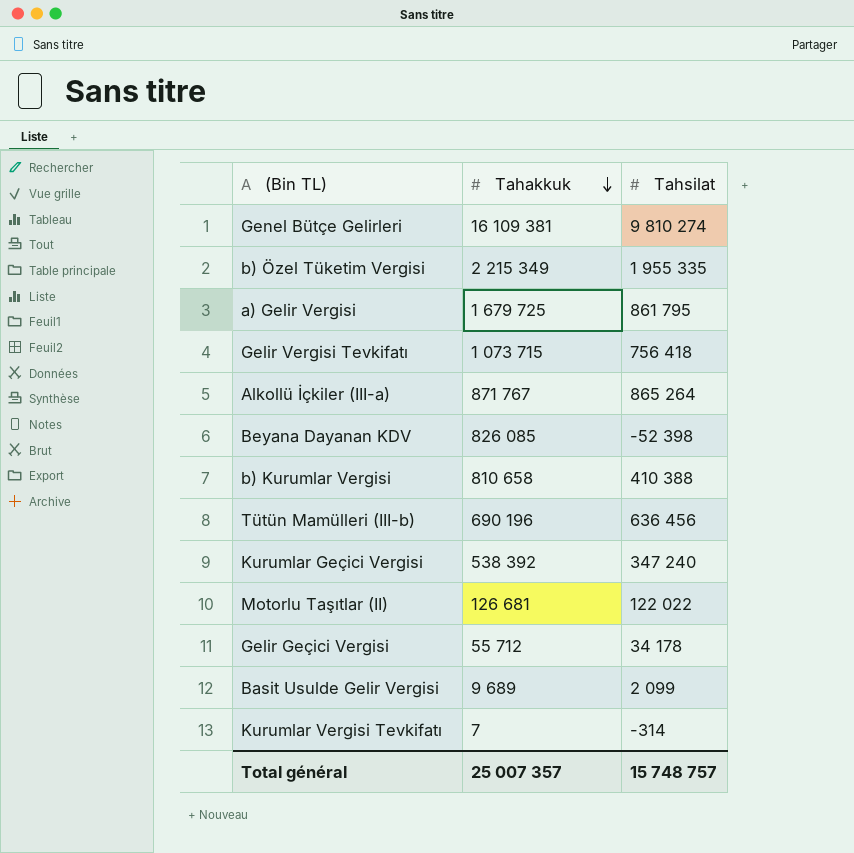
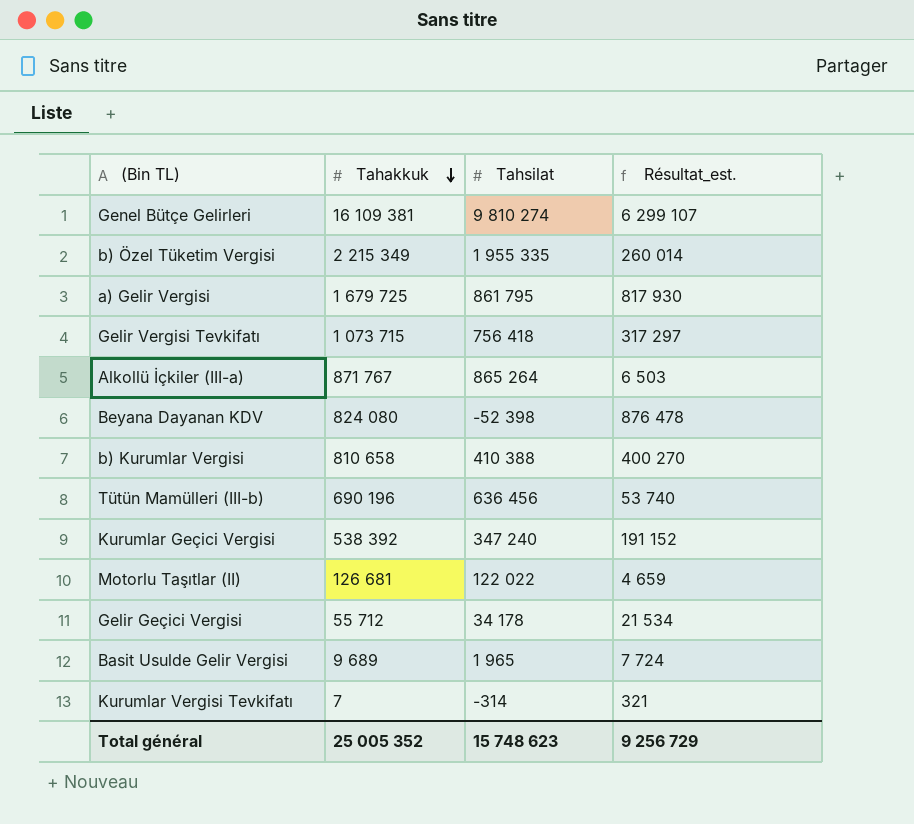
column Résultat_est. | formula: none -> [Tahakkuk] - [Tahsilat]
Beyana Dayanan KDV | Tahakkuk: 826 085 -> 824 080
Basit Usulde Gelir Vergisi | Tahsilat: 2 099 -> 1 965
Total général | Tahakkuk: 25 007 357 -> 25 005 352
Total général | Tahsilat: 15 748 757 -> 15 748 623

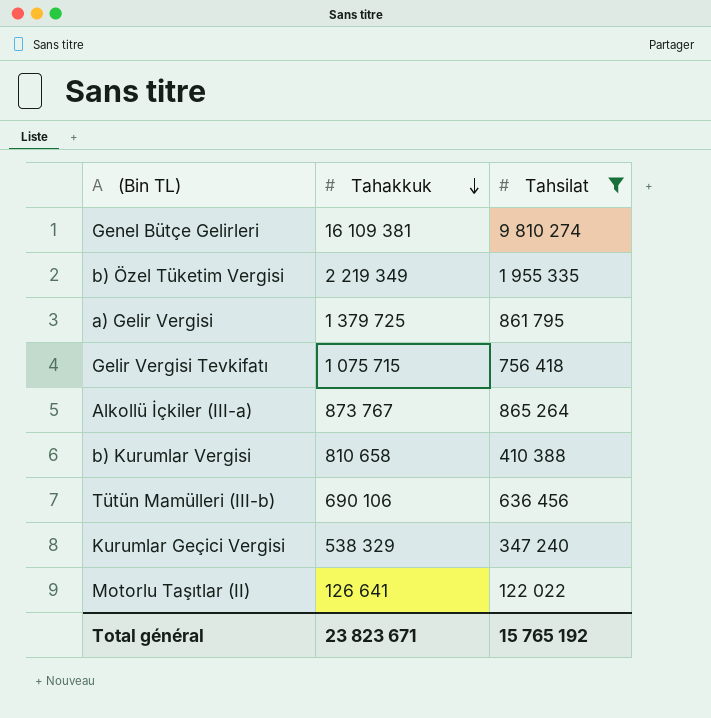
filter: none -> Tahsilat >= 122 022
column Résultat_est. | formula: [Tahakkuk] - [Tahsilat] -> none
b) Özel Tüketim Vergisi | Tahakkuk: 2 215 349 -> 2 219 349
a) Gelir Vergisi | Tahakkuk: 1 679 725 -> 1 379 725
Gelir Vergisi Tevkifatı | Tahakkuk: 1 073 715 -> 1 075 715
Alkollü İçkiler (III-a) | Tahakkuk: 871 767 -> 873 767
Tütün Mamülleri (III-b) | Tahakkuk: 690 196 -> 690 106
Kurumlar Geçici Vergisi | Tahakkuk: 538 392 -> 538 329
Motorlu Taşıtlar (II) | Tahakkuk: 126 681 -> 126 641
Total général | Tahakkuk: 25 005 352 -> 23 823 671
Total général | Tahsilat: 15 748 623 -> 15 765 192

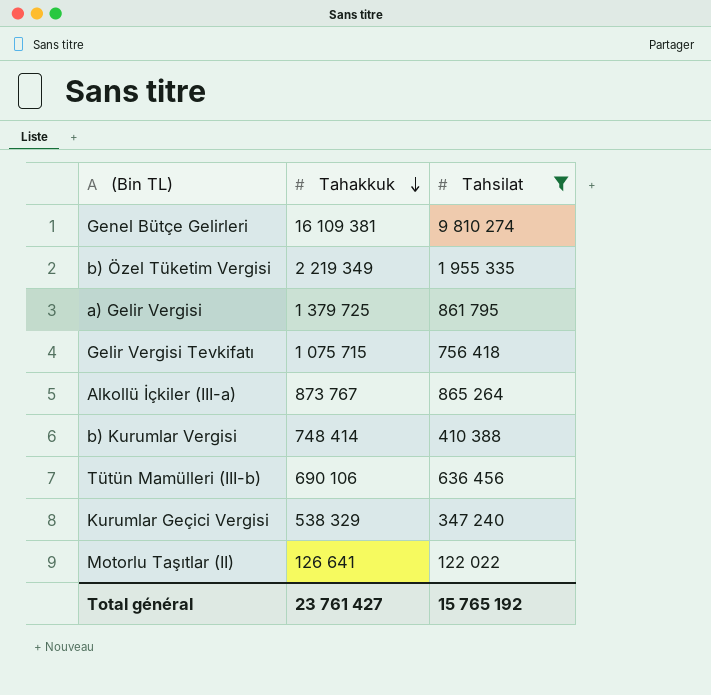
b) Kurumlar Vergisi | Tahakkuk: 810 658 -> 748 414
Total général | Tahakkuk: 23 823 671 -> 23 761 427

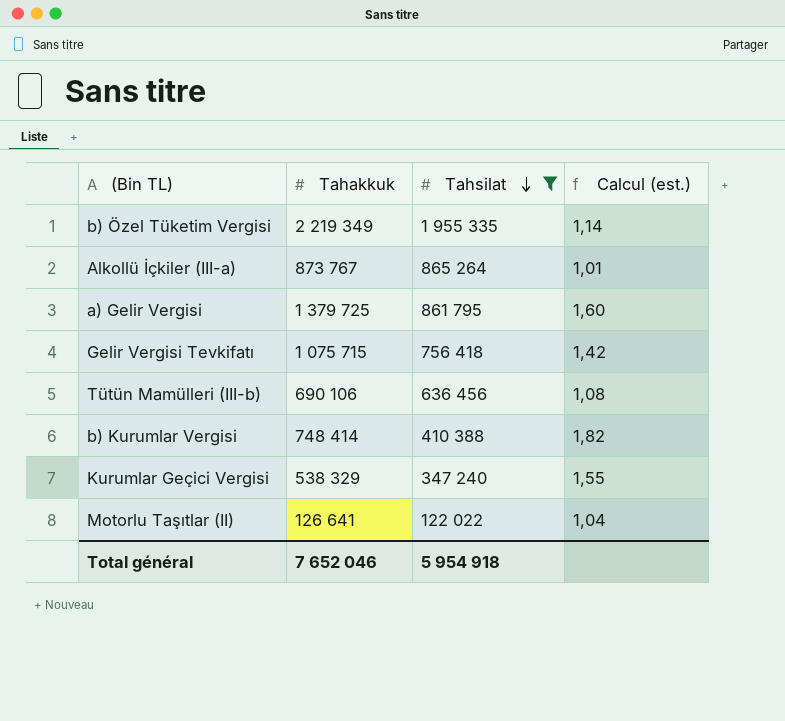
row order: Tahakkuk descending -> Tahsilat descending
column Calcul (est.) | formula: none -> [Tahakkuk] / [Tahsilat]
row Genel Bütçe Gelirleri: 16 109 381 | 9 810 274 -> none
Total général | Tahakkuk: 23 761 427 -> 7 652 046
Total général | Tahsilat: 15 765 192 -> 5 954 918

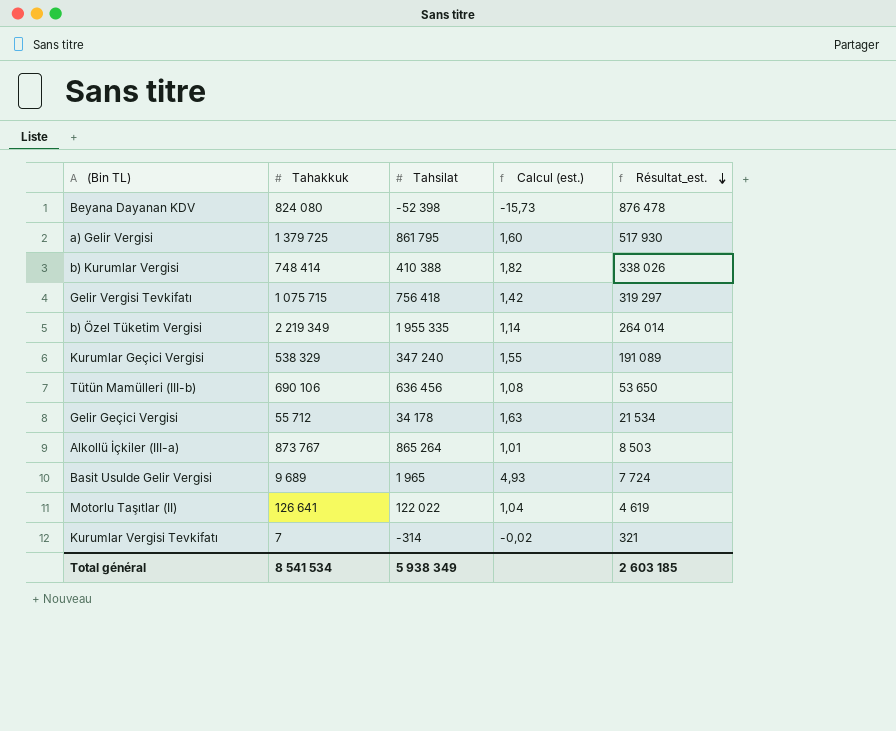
filter: Tahsilat >= 122 022 -> none
row order: Tahsilat descending -> Résultat_est. descending
column Résultat_est. | formula: none -> [Tahakkuk] - [Tahsilat]
Total général | Tahakkuk: 7 652 046 -> 8 541 534
Total général | Tahsilat: 5 954 918 -> 5 938 349

